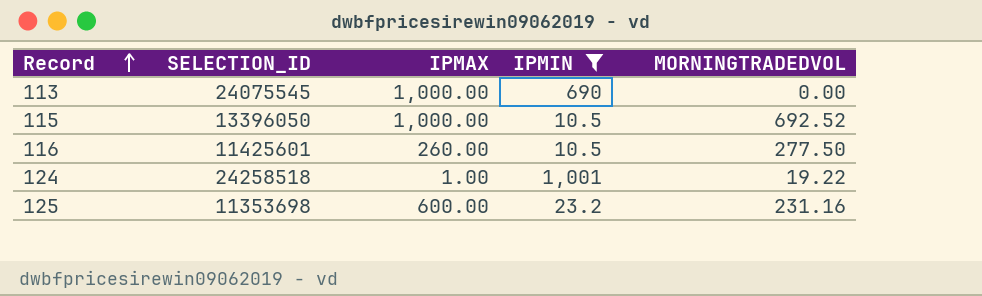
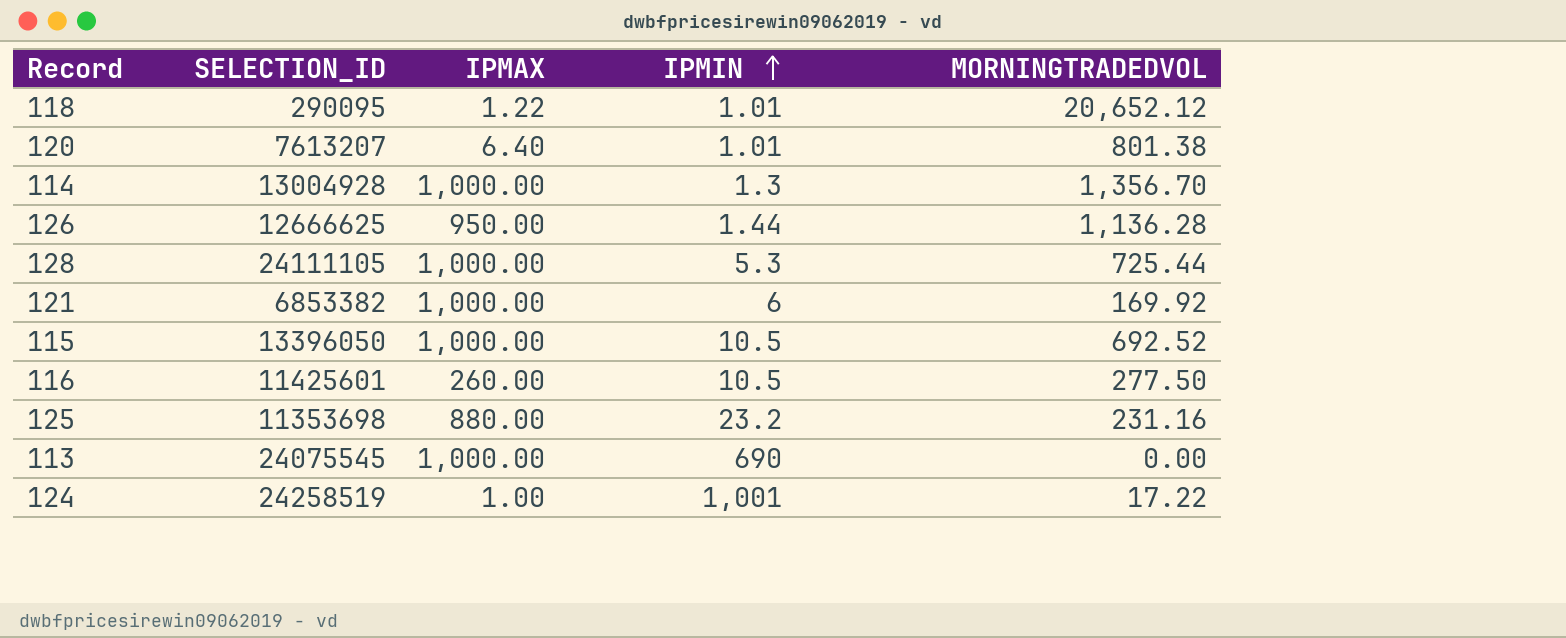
filter: IPMIN >= 10.5 -> none
row order: Record ascending -> IPMIN ascending
125 | IPMAX: 600.00 -> 880.00
124 | SELECTION_ID: 24258518 -> 24258519
124 | MORNINGTRADEDVOL: 19.22 -> 17.22

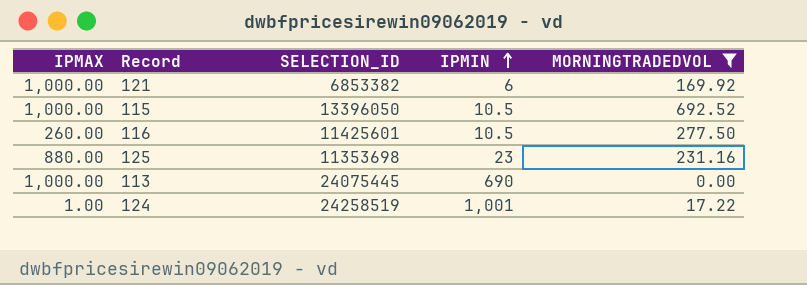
filter: none -> MORNINGTRADEDVOL <= 692.52
column IPMAX | position: 3 -> 1
125 | IPMIN: 23.2 -> 23
113 | SELECTION_ID: 24075545 -> 24075445

